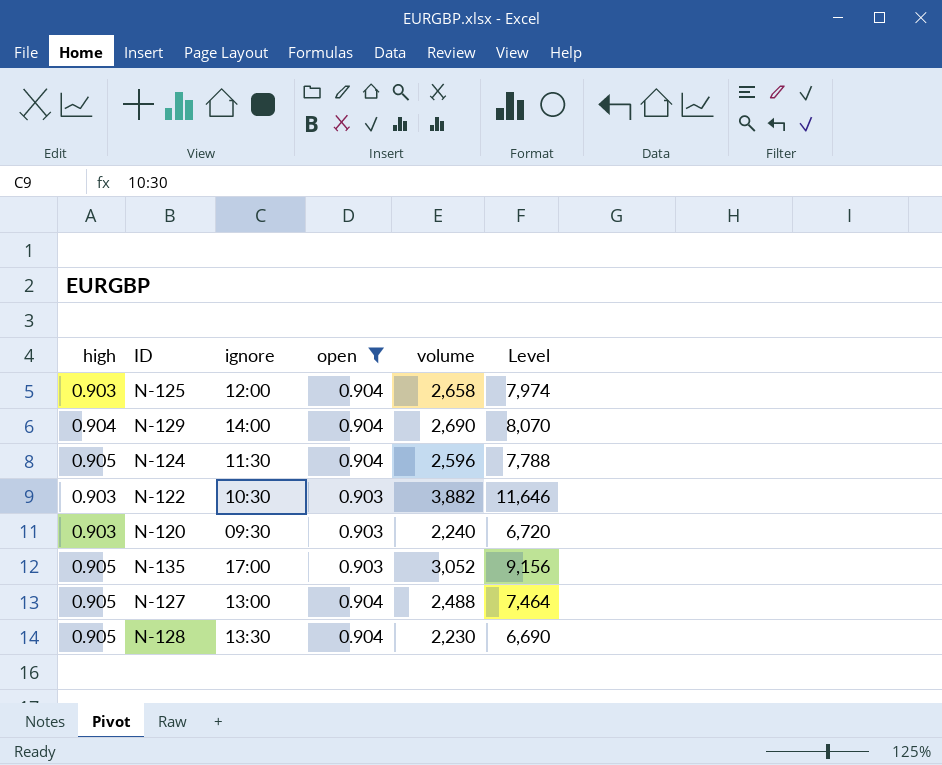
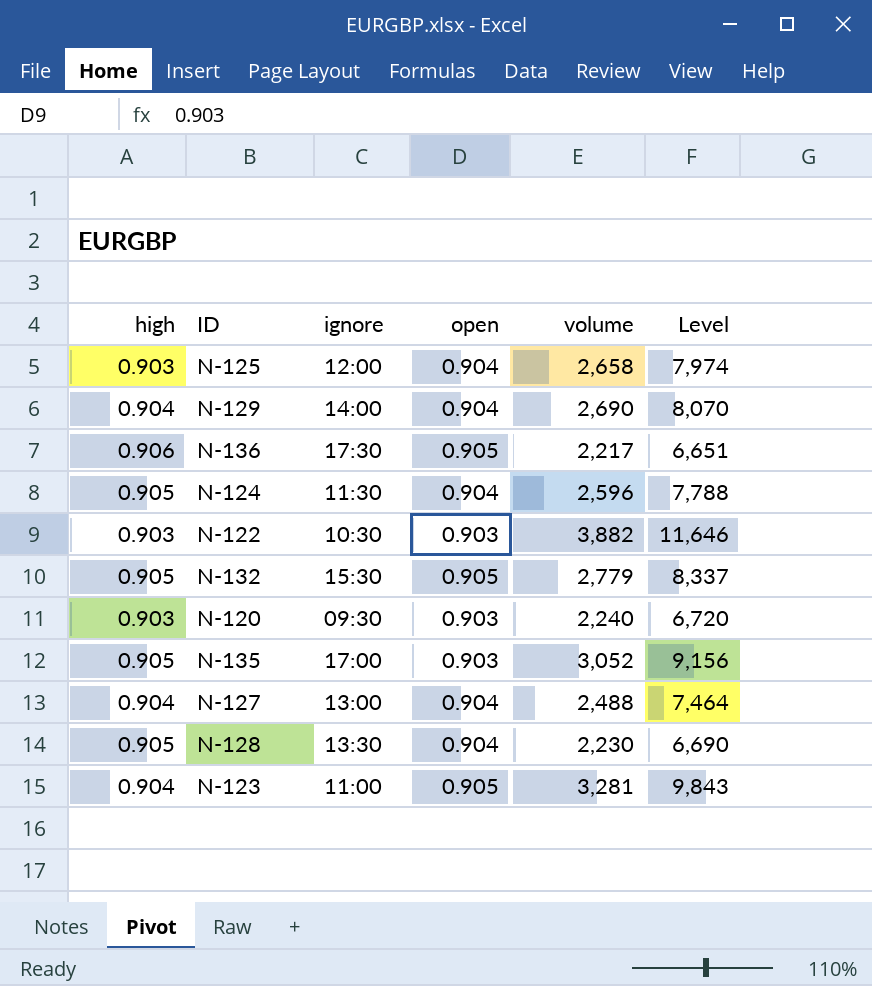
filter: open != 0.905 -> none
N-127 | high: 0.905 -> 0.904

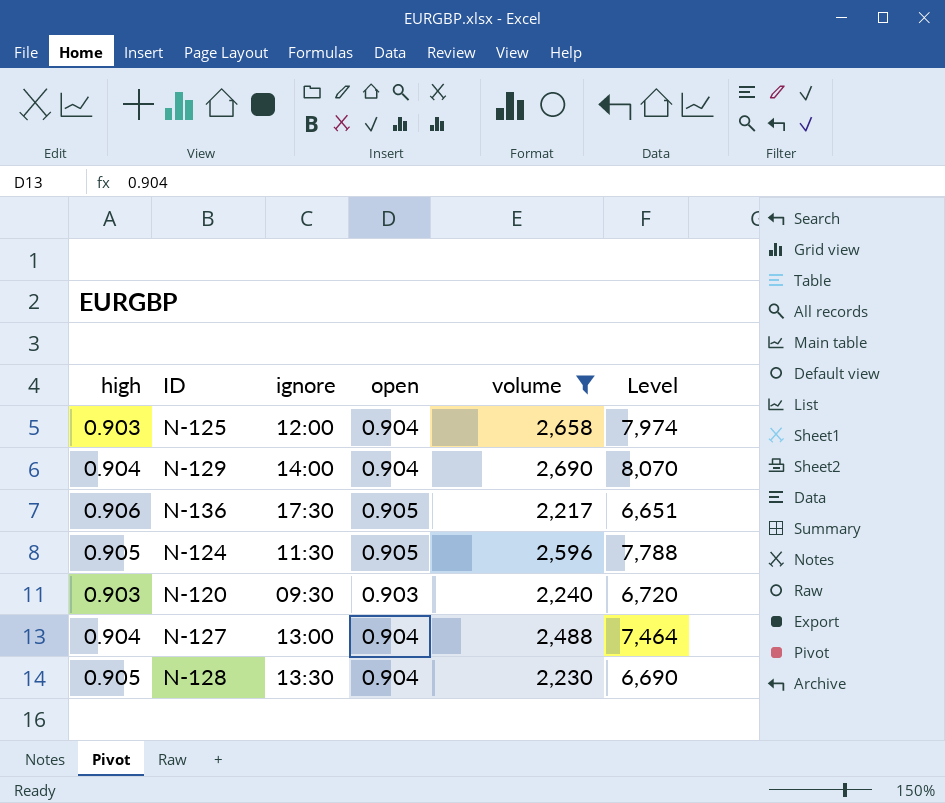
filter: none -> volume <= 2,690
N-124 | open: 0.904 -> 0.905

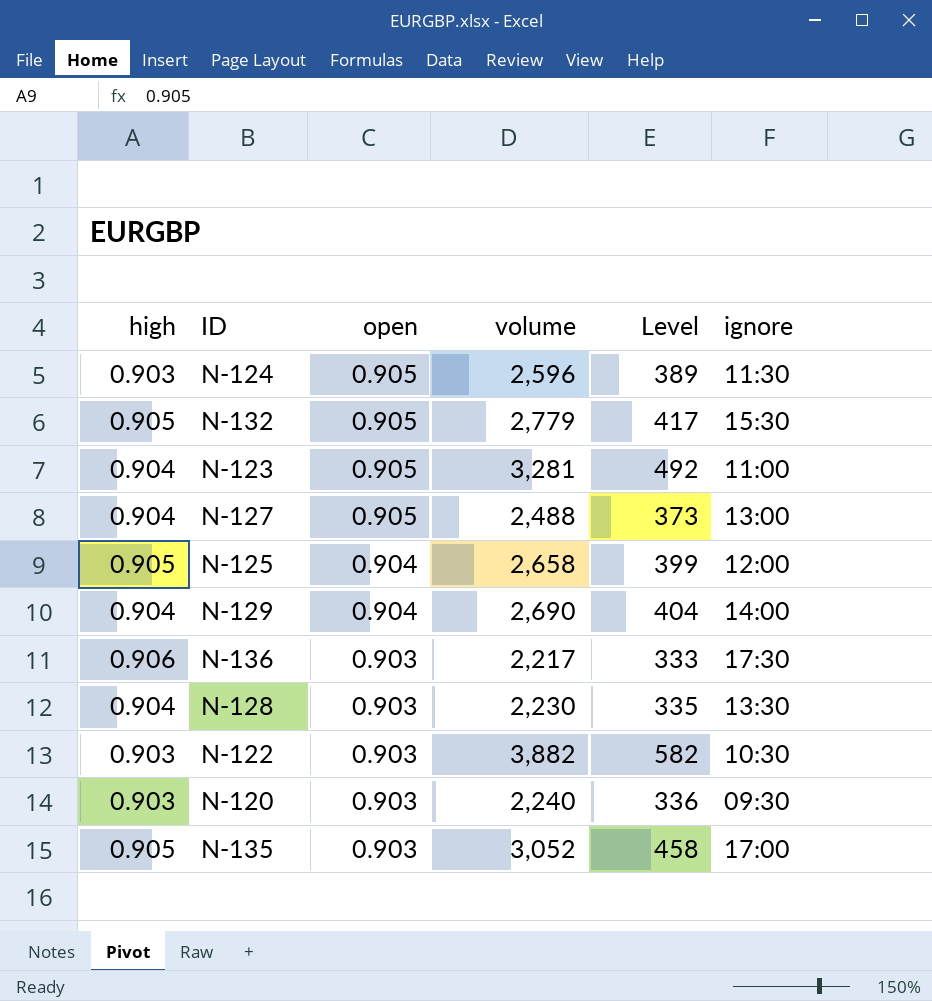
filter: volume <= 2,690 -> none
row order: none -> open descending
column Level | formula: [volume] * 3 -> [volume] * 0.15
column ignore | position: 3 -> 6
N-124 | high: 0.905 -> 0.903
N-127 | open: 0.904 -> 0.905
N-125 | high: 0.903 -> 0.905
N-136 | open: 0.905 -> 0.903
N-128 | high: 0.905 -> 0.904
N-128 | open: 0.904 -> 0.903

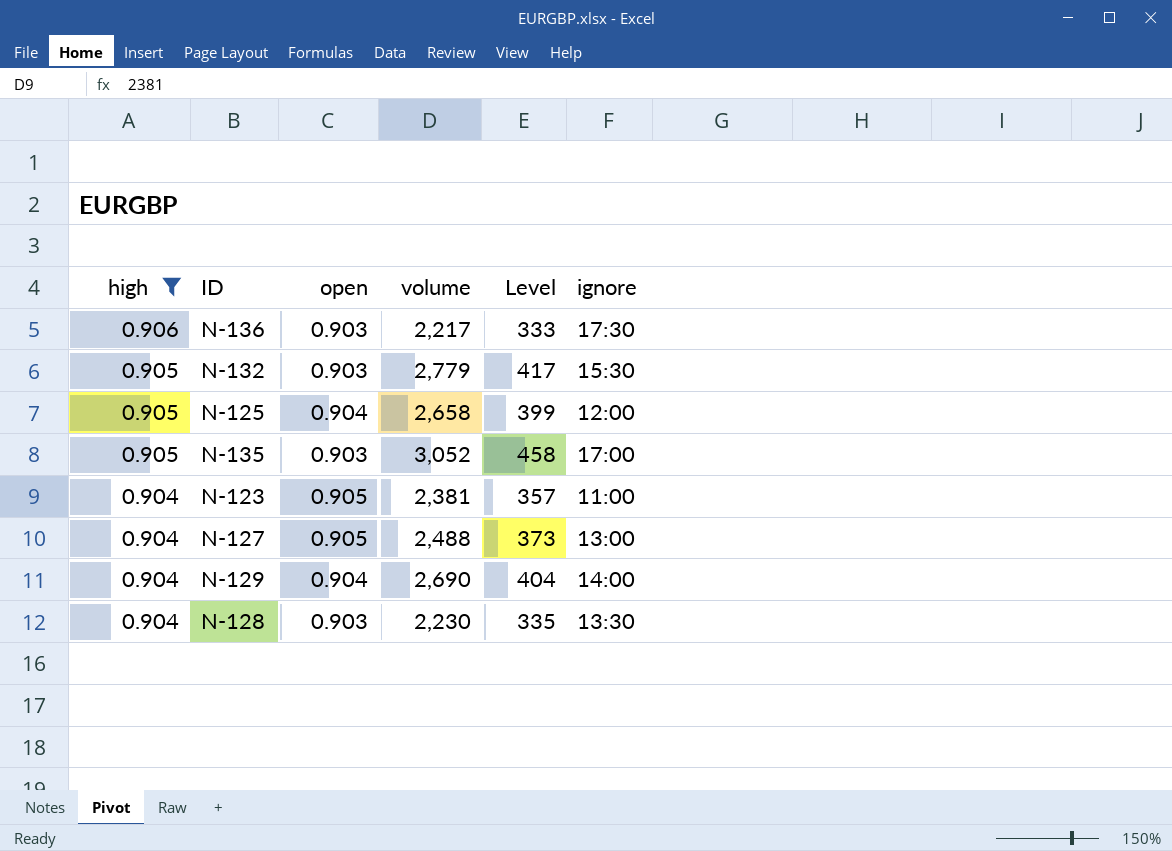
filter: none -> high != 0.903
row order: open descending -> high descending
N-132 | open: 0.905 -> 0.903
N-123 | volume: 3,281 -> 2,381
N-123 | Level: 492 -> 357

